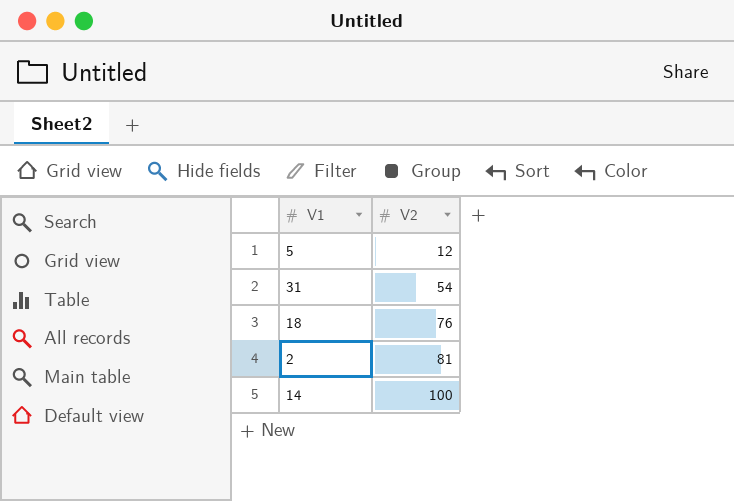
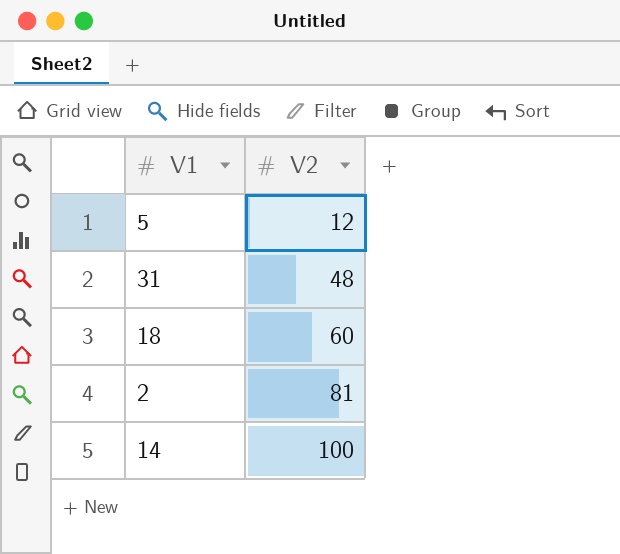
31 | V2: 54 -> 48
18 | V2: 76 -> 60

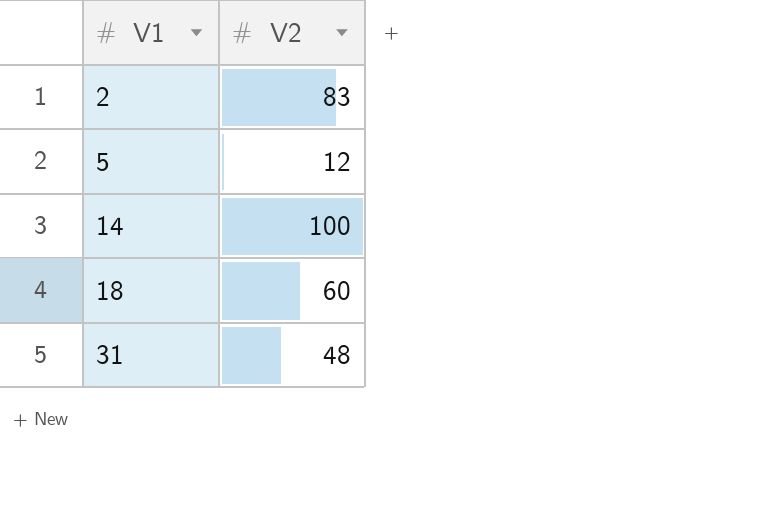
row order: V2 ascending -> V1 ascending
2 | V2: 81 -> 83

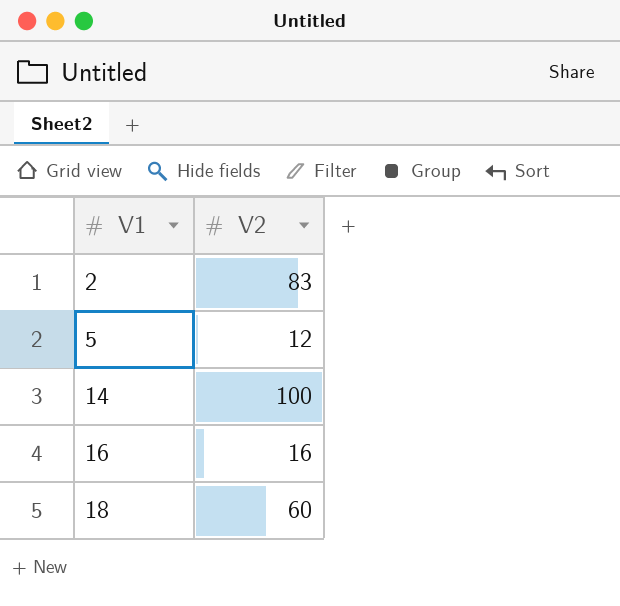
row 31: 48 -> none
row 16: none -> 16

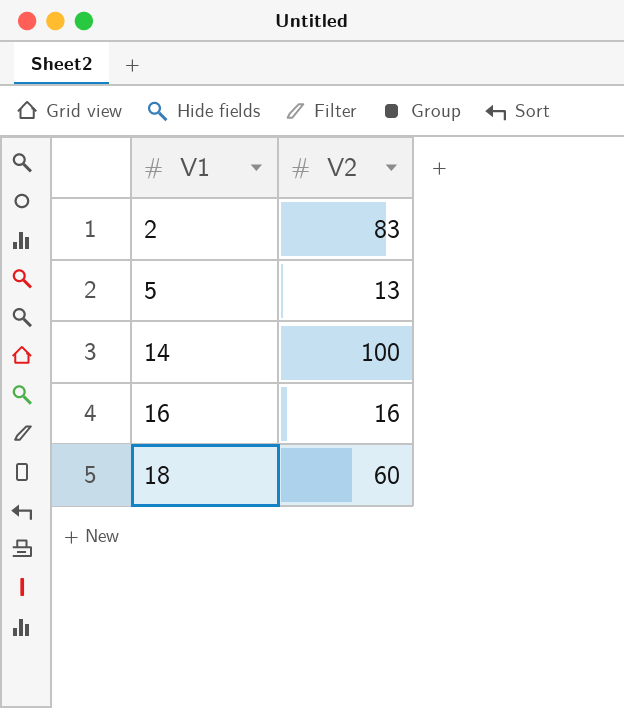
5 | V2: 12 -> 13

